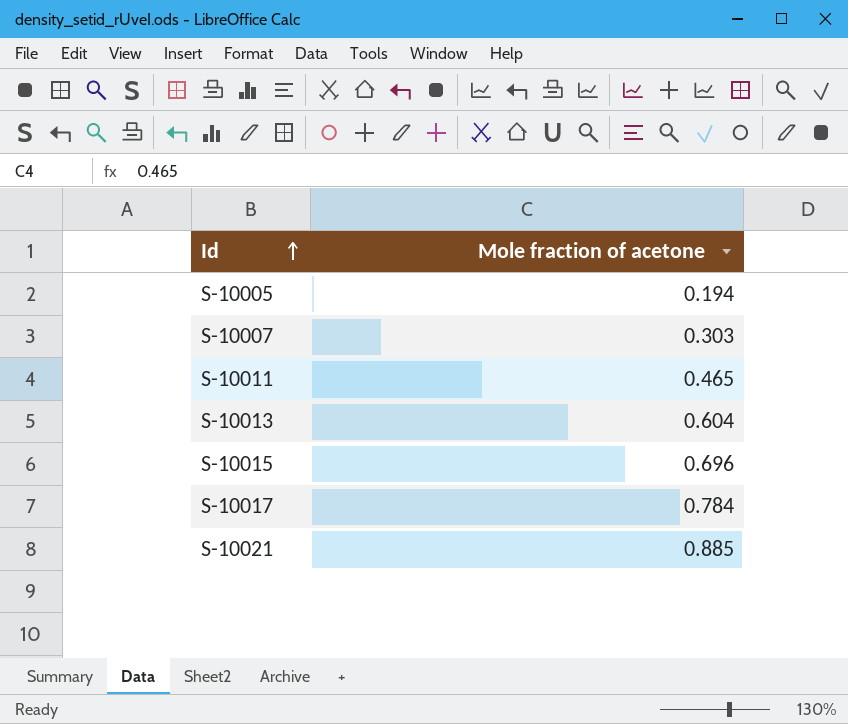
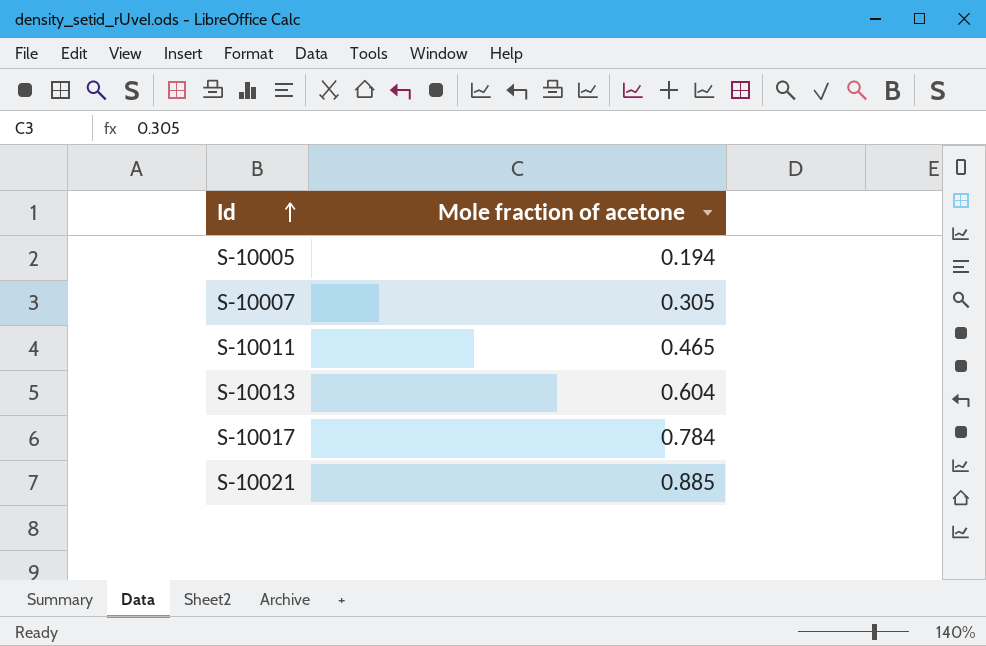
row S-10015: 0.696 -> none
S-10007 | Mole fraction of acetone: 0.303 -> 0.305

